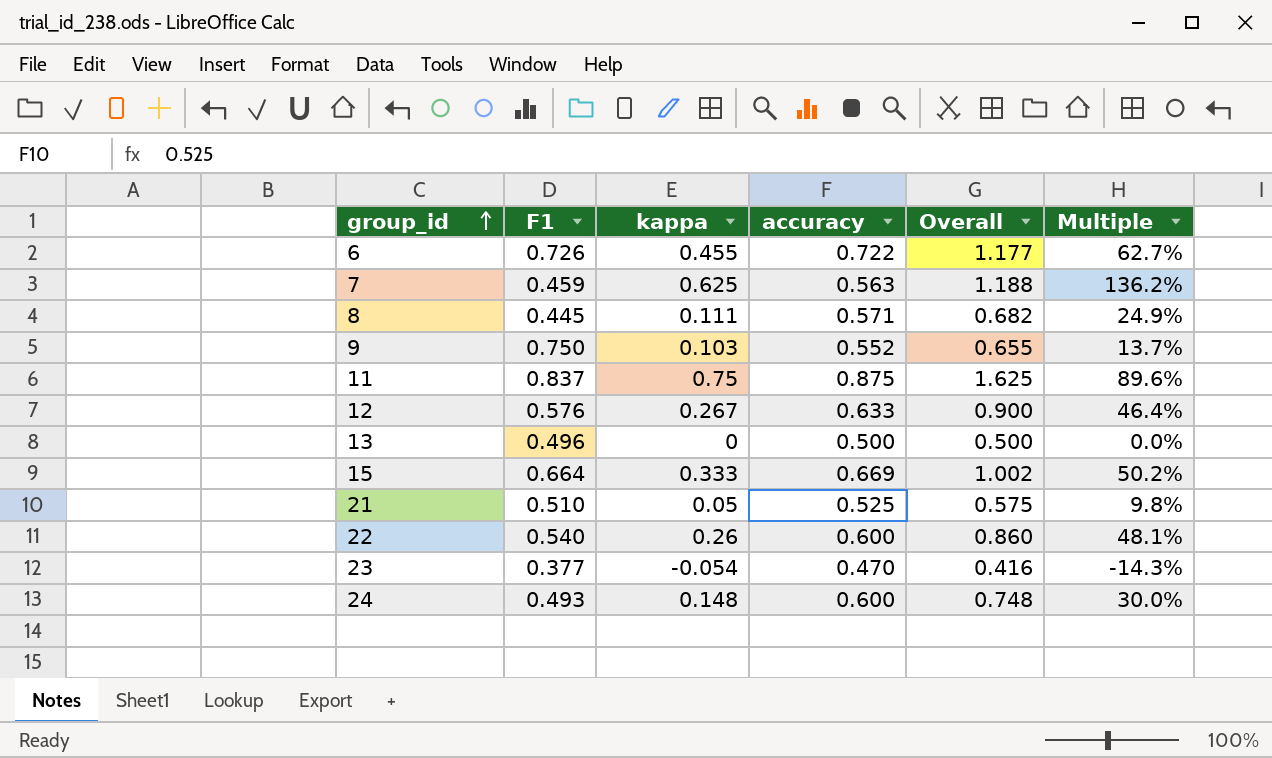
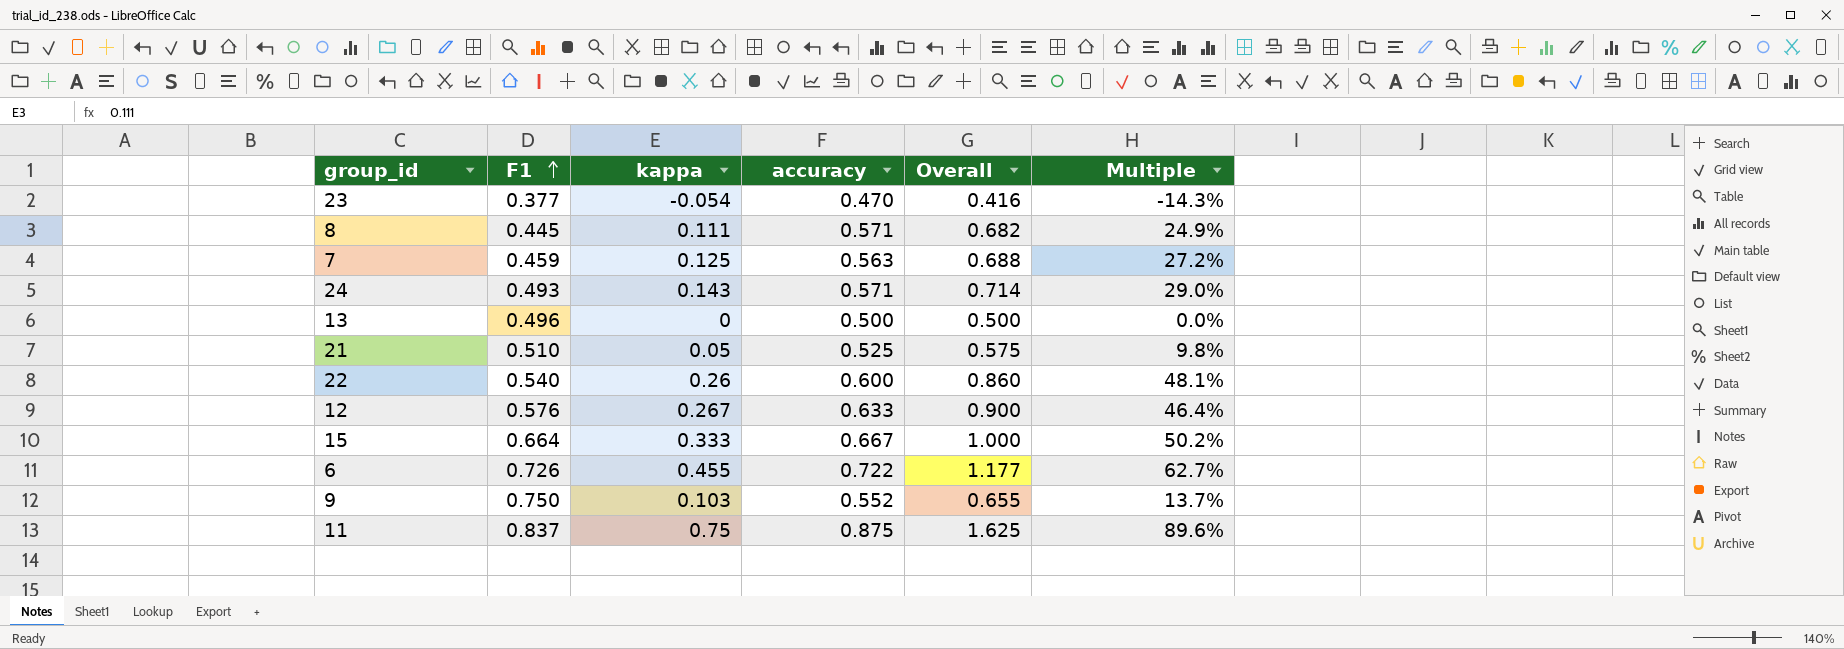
row order: group_id ascending -> F1 ascending
7 | kappa: 0.625 -> 0.125
7 | Overall: 1.188 -> 0.688
7 | Multiple: 136.2% -> 27.2%
24 | kappa: 0.148 -> 0.143
24 | accuracy: 0.600 -> 0.571
24 | Overall: 0.748 -> 0.714
24 | Multiple: 30.0% -> 29.0%
15 | accuracy: 0.669 -> 0.667
15 | Overall: 1.002 -> 1.000

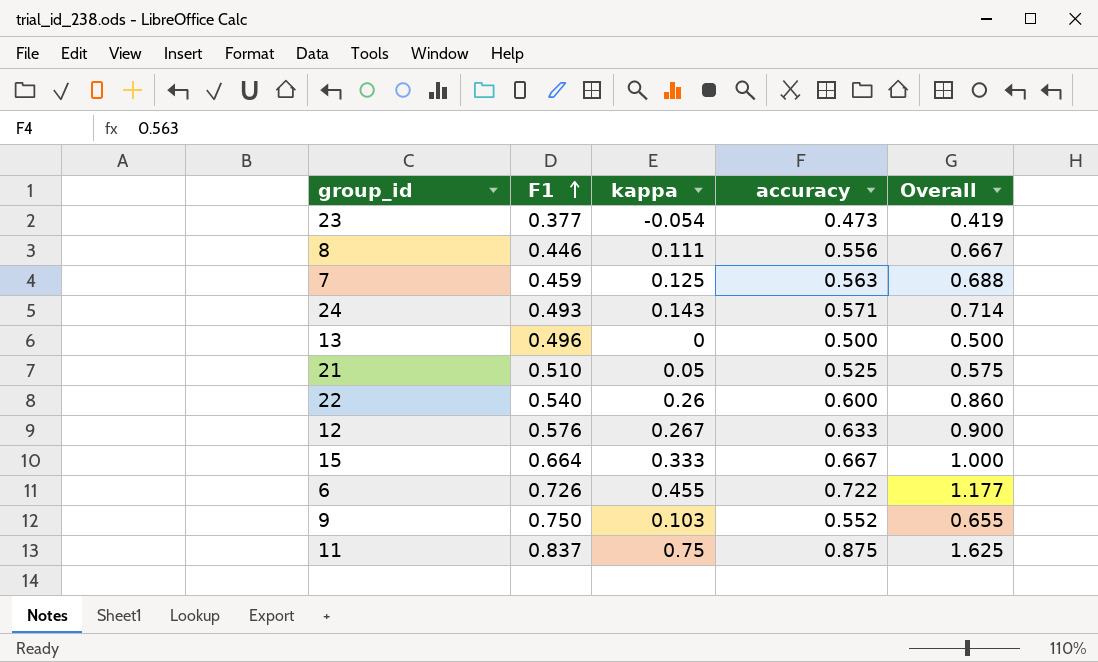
column Multiple | formula: [kappa] / [F1] -> none
23 | accuracy: 0.470 -> 0.473
23 | Overall: 0.416 -> 0.419
8 | F1: 0.445 -> 0.446
8 | accuracy: 0.571 -> 0.556
8 | Overall: 0.682 -> 0.667

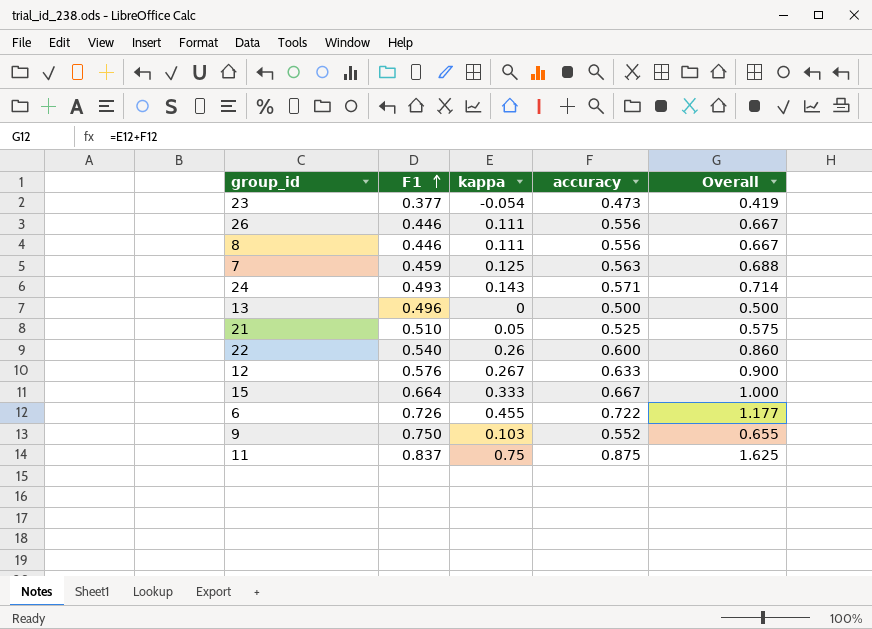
row 26: none -> 0.446 | 0.111 | 0.556 | 0.667

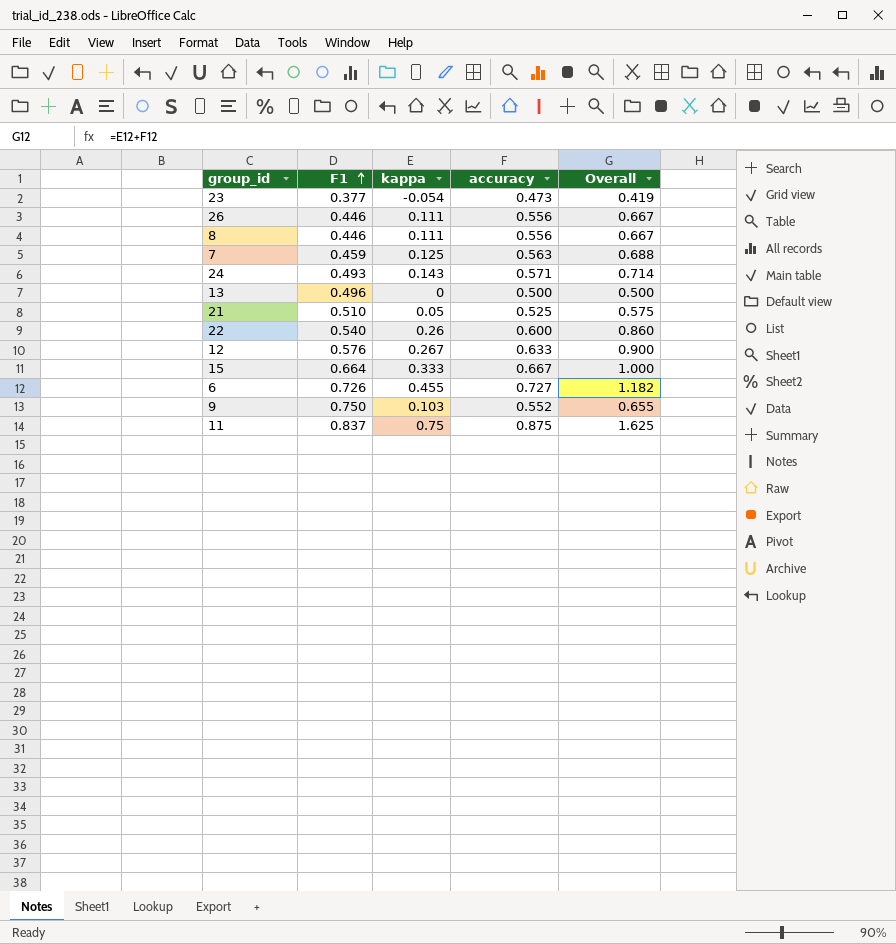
6 | accuracy: 0.722 -> 0.727
6 | Overall: 1.177 -> 1.182

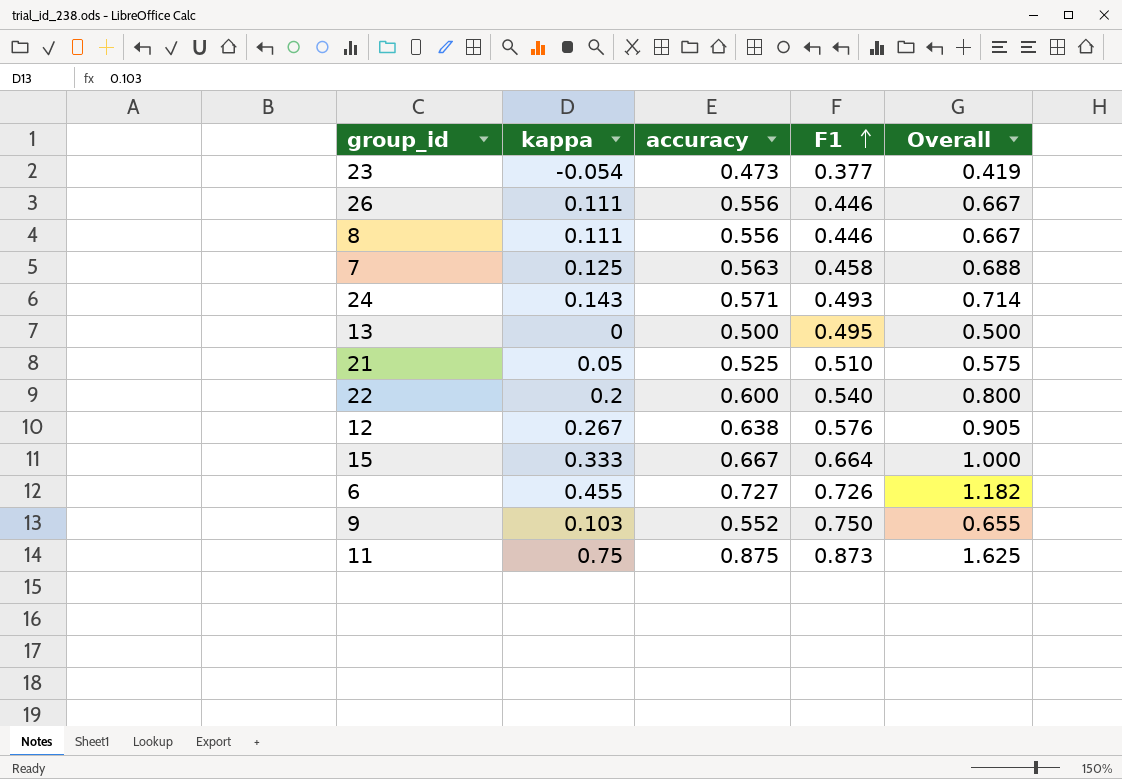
column F1 | position: 2 -> 4
7 | F1: 0.459 -> 0.458
13 | F1: 0.496 -> 0.495
22 | kappa: 0.26 -> 0.2
22 | Overall: 0.860 -> 0.800
12 | accuracy: 0.633 -> 0.638
12 | Overall: 0.900 -> 0.905
11 | F1: 0.837 -> 0.873

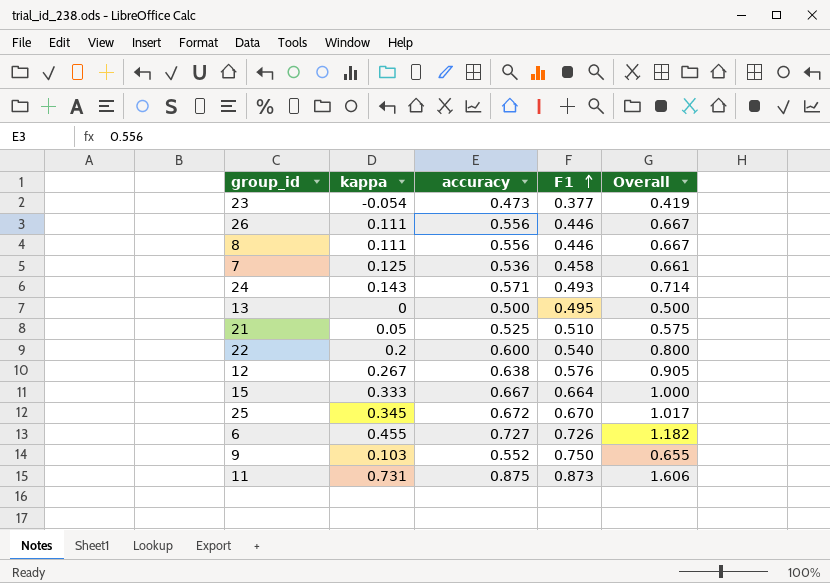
7 | accuracy: 0.563 -> 0.536
7 | Overall: 0.688 -> 0.661
row 25: none -> 0.345 | 0.672 | 0.670 | 1.017
11 | kappa: 0.75 -> 0.731
11 | Overall: 1.625 -> 1.606

